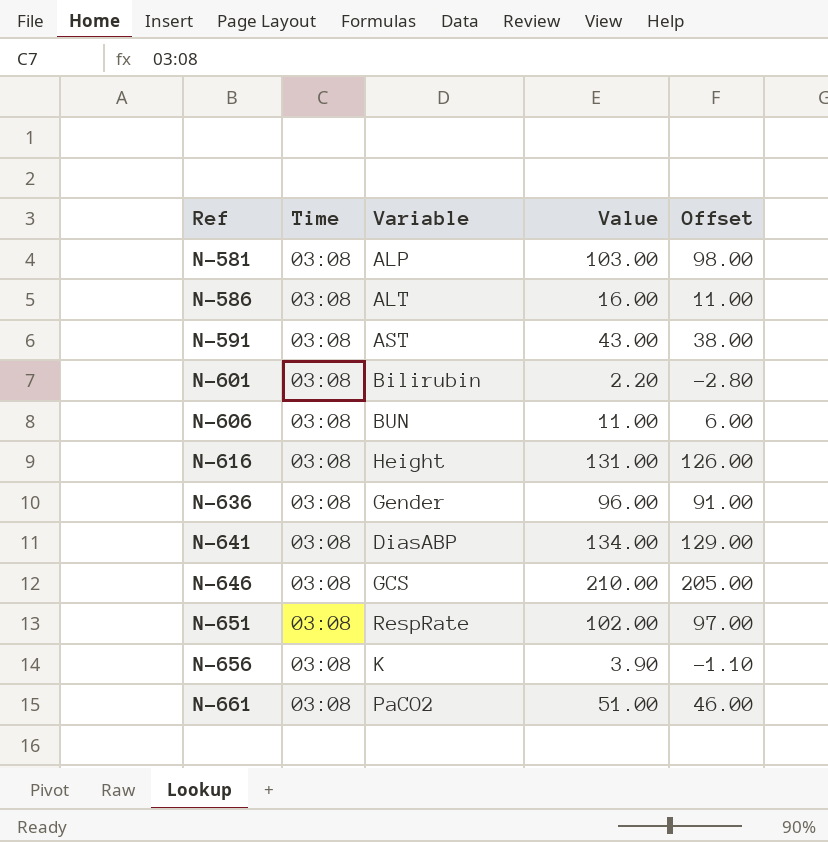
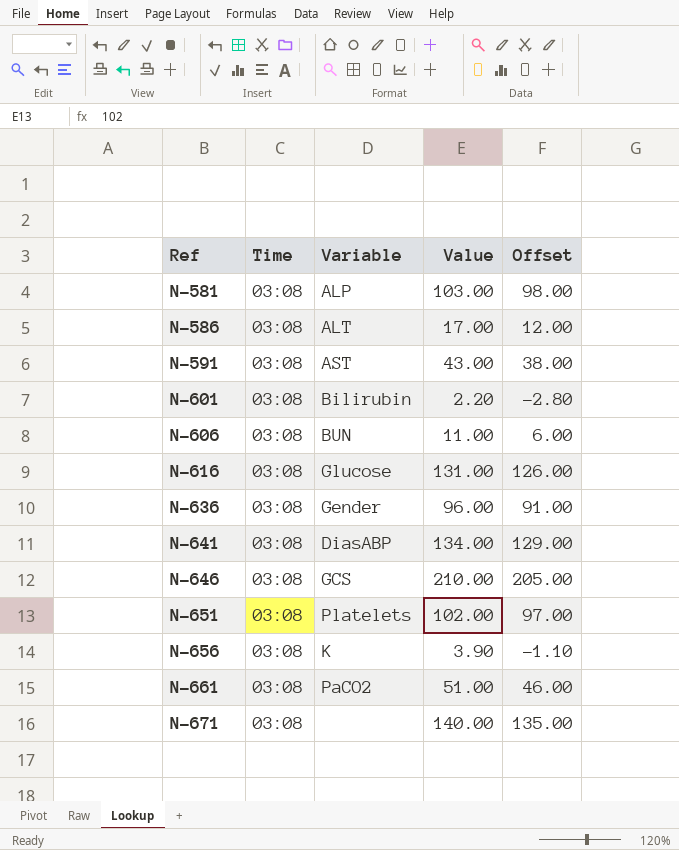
N-586 | Value: 16.00 -> 17.00
N-586 | Offset: 11.00 -> 12.00
N-616 | Variable: Height -> Glucose
N-651 | Variable: RespRate -> Platelets
row N-671: none -> 03:08 | none | 140.00 | 135.00

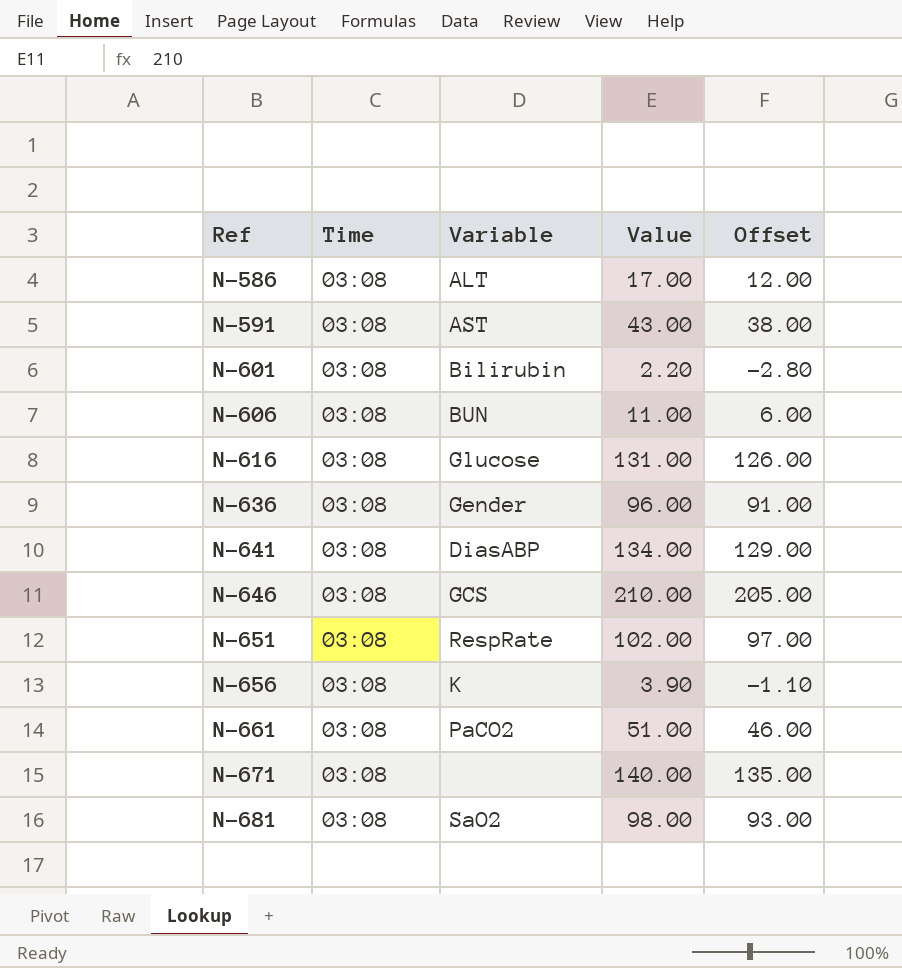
row N-581: 03:08 | ALP | 103.00 | 98.00 -> none
N-651 | Variable: Platelets -> RespRate
row N-681: none -> 03:08 | SaO2 | 98.00 | 93.00

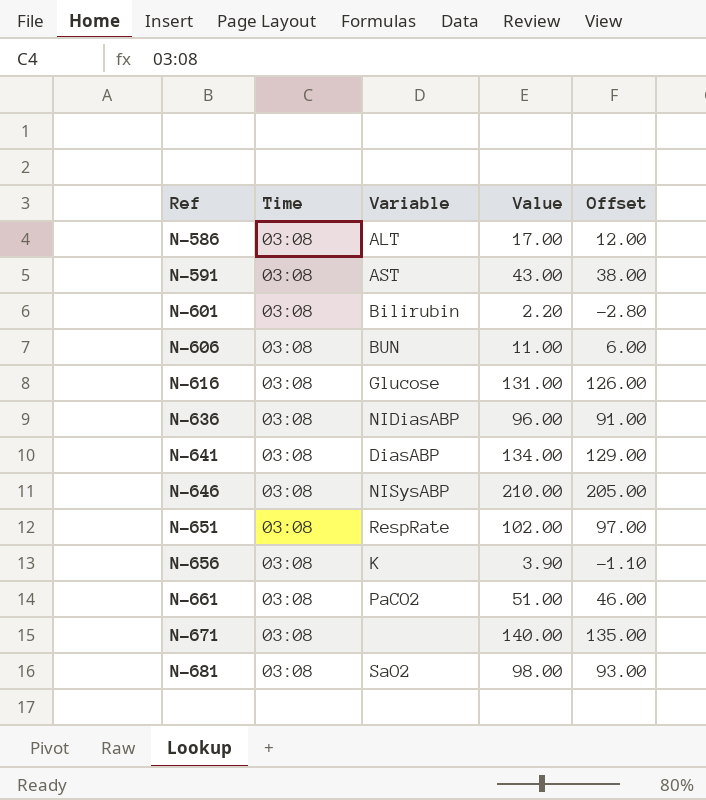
N-636 | Variable: Gender -> NIDiasABP
N-646 | Variable: GCS -> NISysABP

